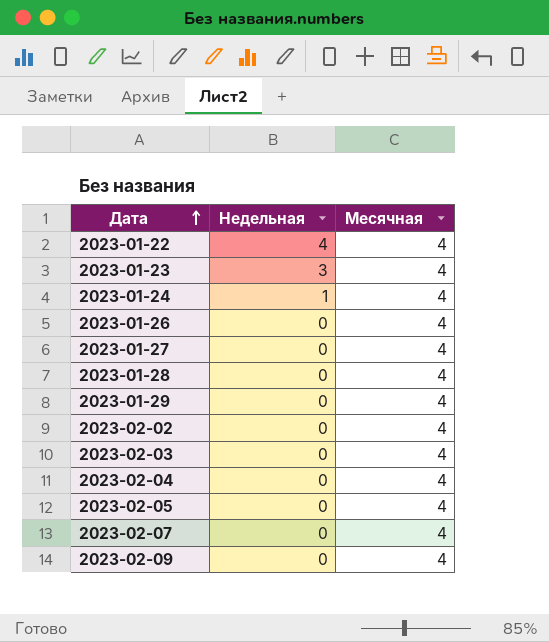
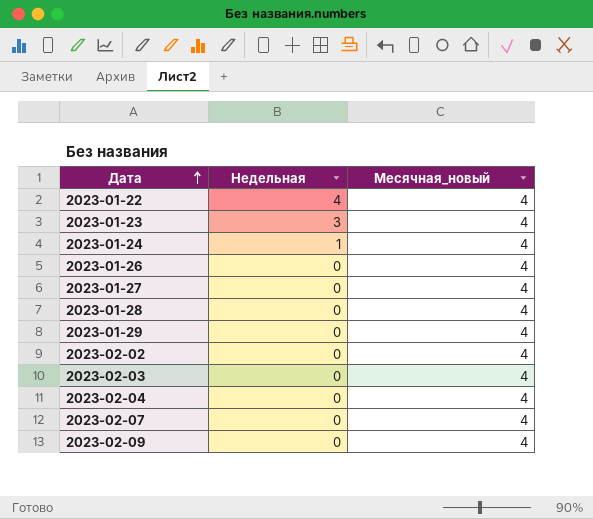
column name: Месячная -> Месячная_новый
row 2023-02-05: 0 | 4 -> none

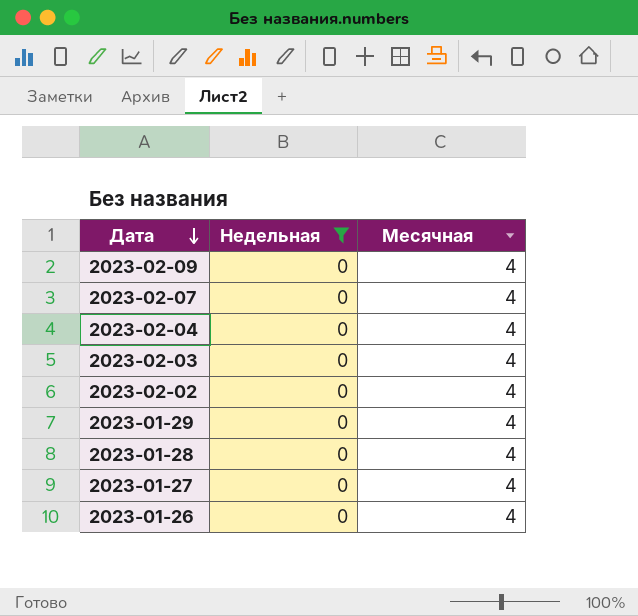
filter: none -> Недельная = 0
row order: Дата ascending -> Дата descending
column name: Месячная_новый -> Месячная

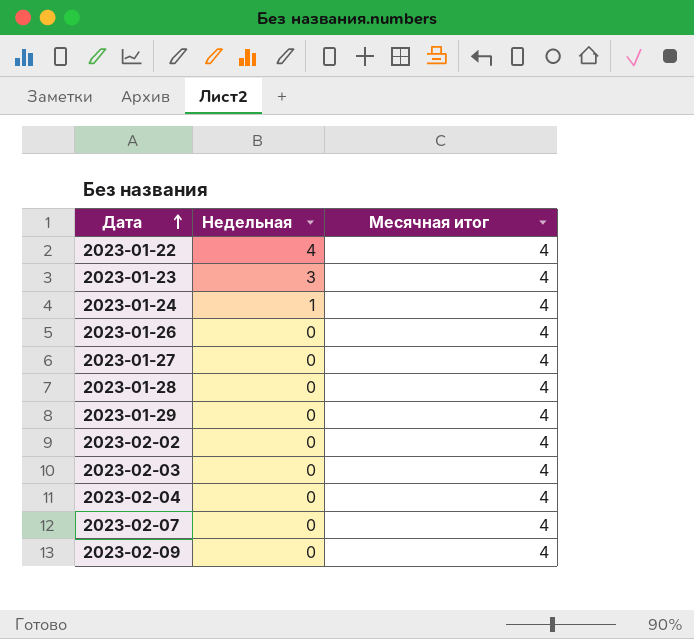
filter: Недельная = 0 -> none
row order: Дата descending -> Дата ascending
column name: Месячная -> Месячная итог

